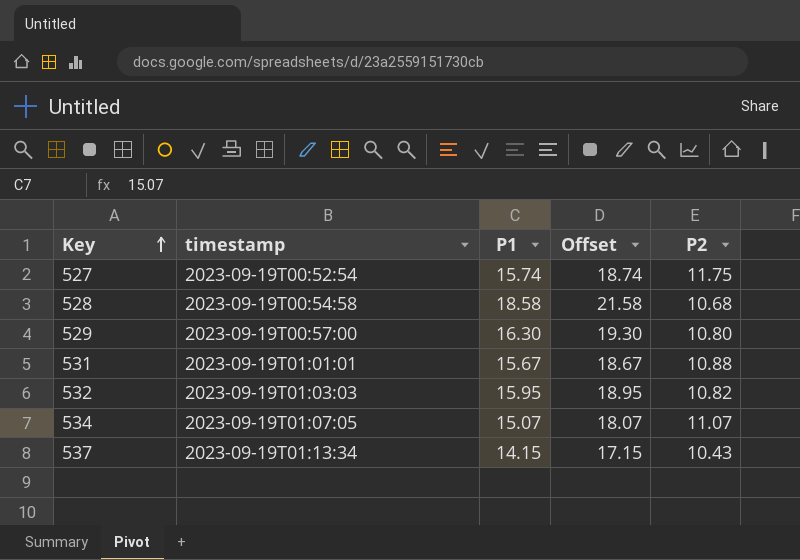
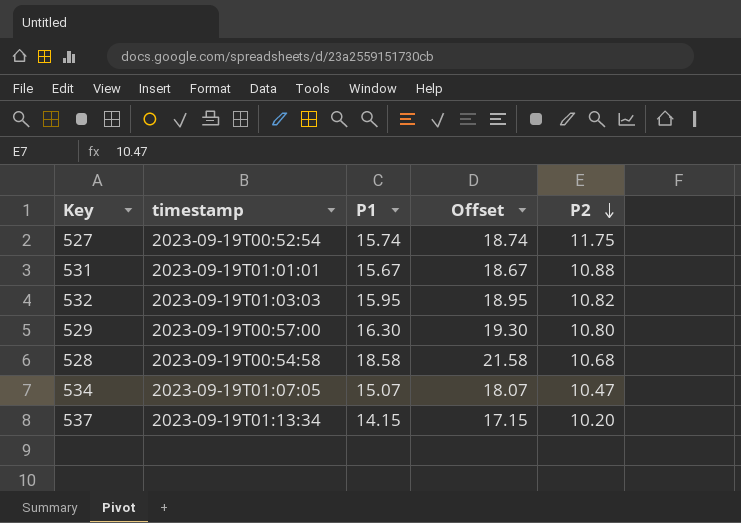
row order: Key ascending -> P2 descending
534 | P2: 11.07 -> 10.47
537 | P2: 10.43 -> 10.20

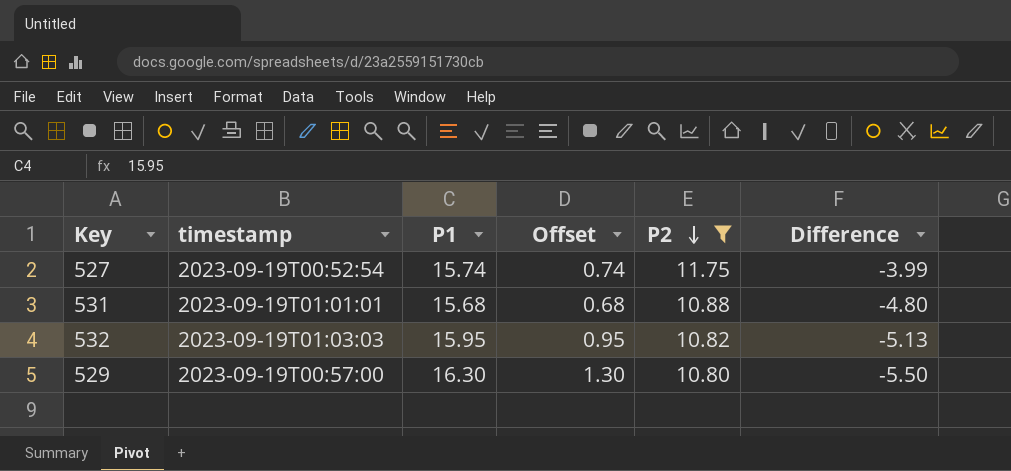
filter: none -> P2 >= 10.80
column Offset | formula: [P1] + 3 -> [P1] - 15
column Difference | formula: none -> [P2] - [P1]
531 | P1: 15.67 -> 15.68

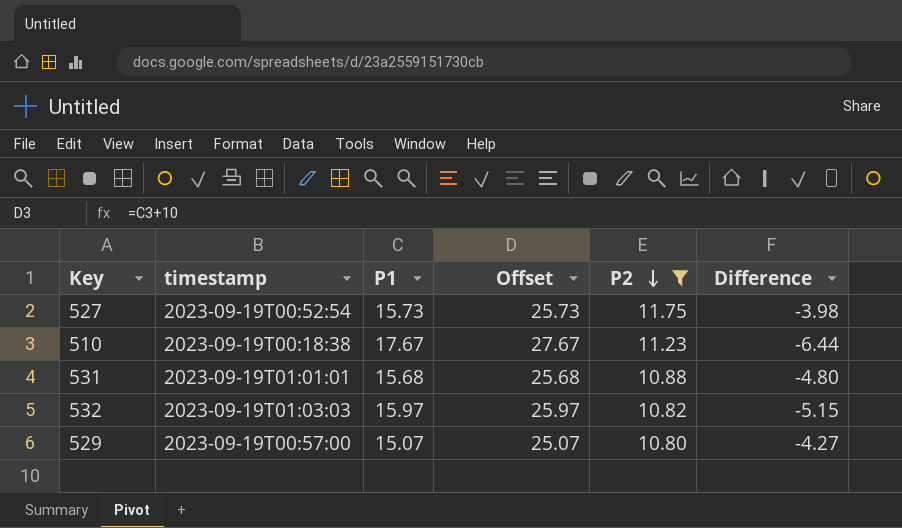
column Offset | formula: [P1] - 15 -> [P1] + 10
527 | P1: 15.74 -> 15.73
527 | Difference: -3.99 -> -3.98
row 510: none -> 2023-09-19T00:18:38 | 17.67 | 27.67 | 11.23 | -6.44
532 | P1: 15.95 -> 15.97
532 | Difference: -5.13 -> -5.15
529 | P1: 16.30 -> 15.07
529 | Difference: -5.50 -> -4.27

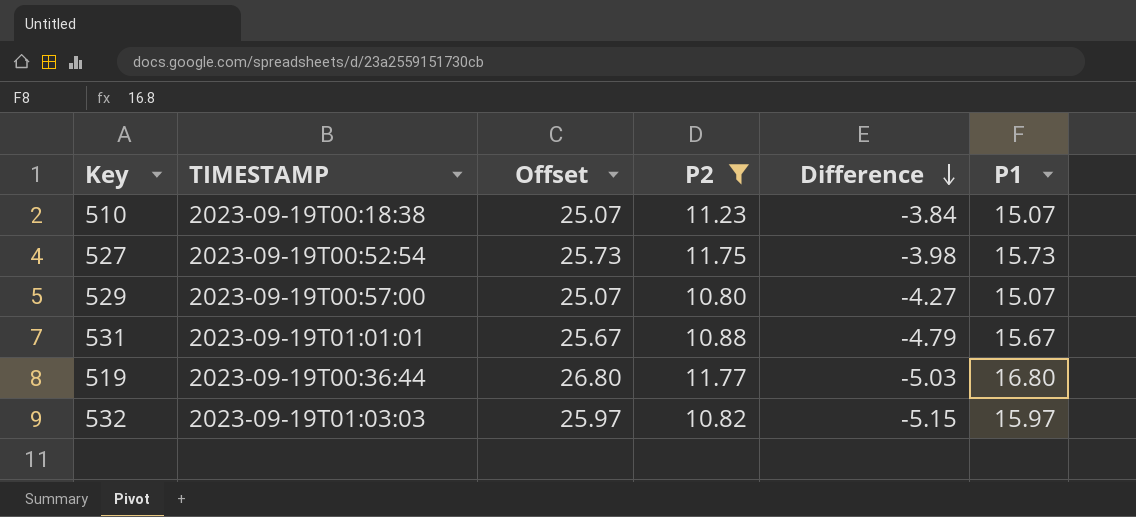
row order: P2 descending -> Difference descending
column name: timestamp -> TIMESTAMP
column P1 | position: 3 -> 6
510 | Offset: 27.67 -> 25.07
510 | Difference: -6.44 -> -3.84
510 | P1: 17.67 -> 15.07
531 | Offset: 25.68 -> 25.67
531 | Difference: -4.80 -> -4.79
531 | P1: 15.68 -> 15.67
row 519: none -> 2023-09-19T00:36:44 | 26.80 | 11.77 | -5.03 | 16.80

